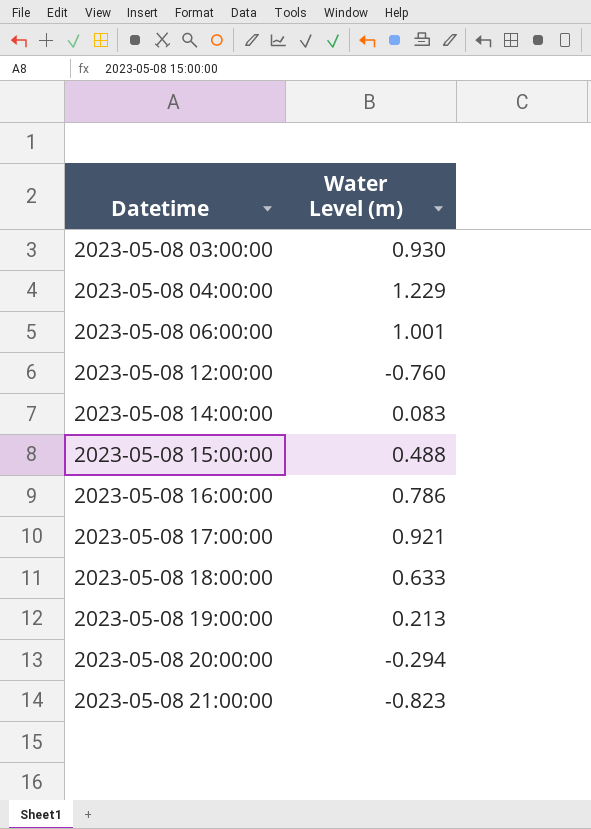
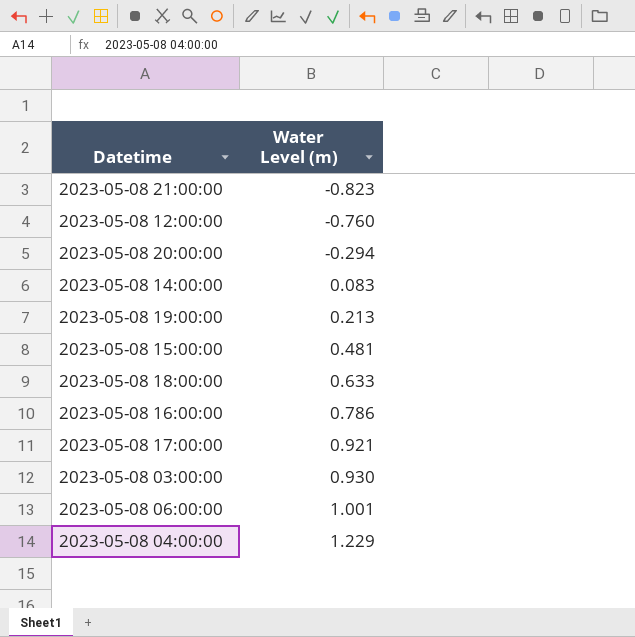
row order: Datetime ascending -> Water Level (m) ascending
2023-05-08 15:00:00 | Water Level (m): 0.488 -> 0.481

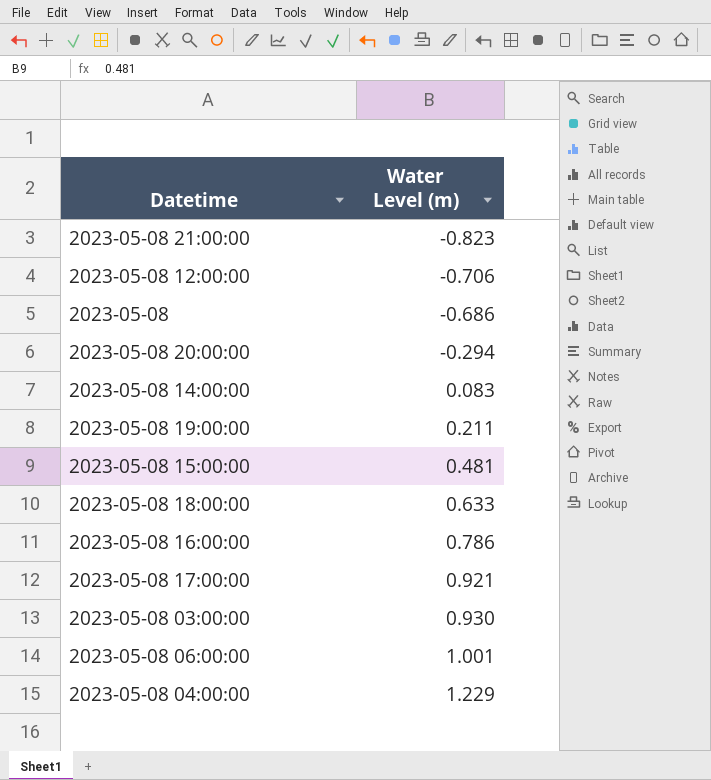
2023-05-08 12:00:00 | Water Level (m): -0.760 -> -0.706
row 2023-05-08: none -> -0.686
2023-05-08 19:00:00 | Water Level (m): 0.213 -> 0.211

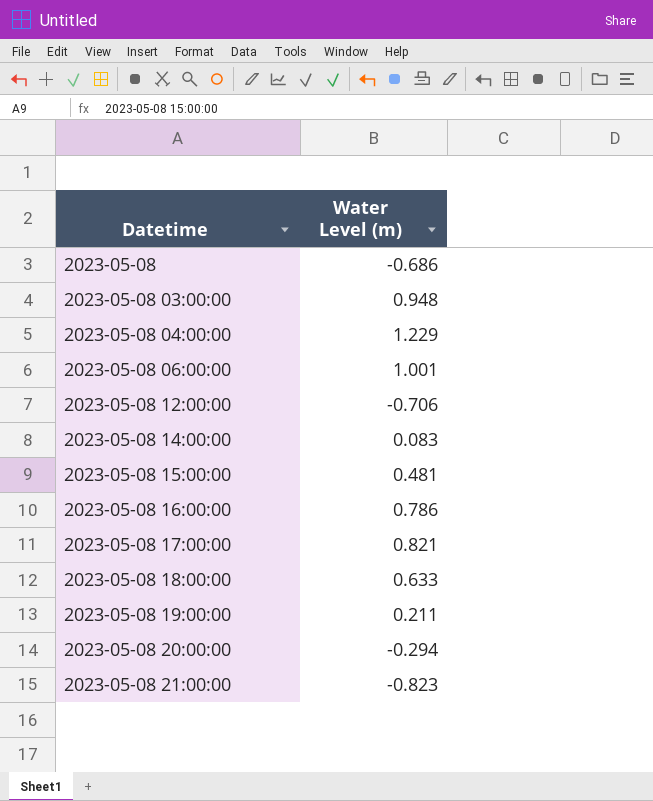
row order: Water Level (m) ascending -> Datetime ascending
2023-05-08 03:00:00 | Water Level (m): 0.930 -> 0.948
2023-05-08 17:00:00 | Water Level (m): 0.921 -> 0.821

